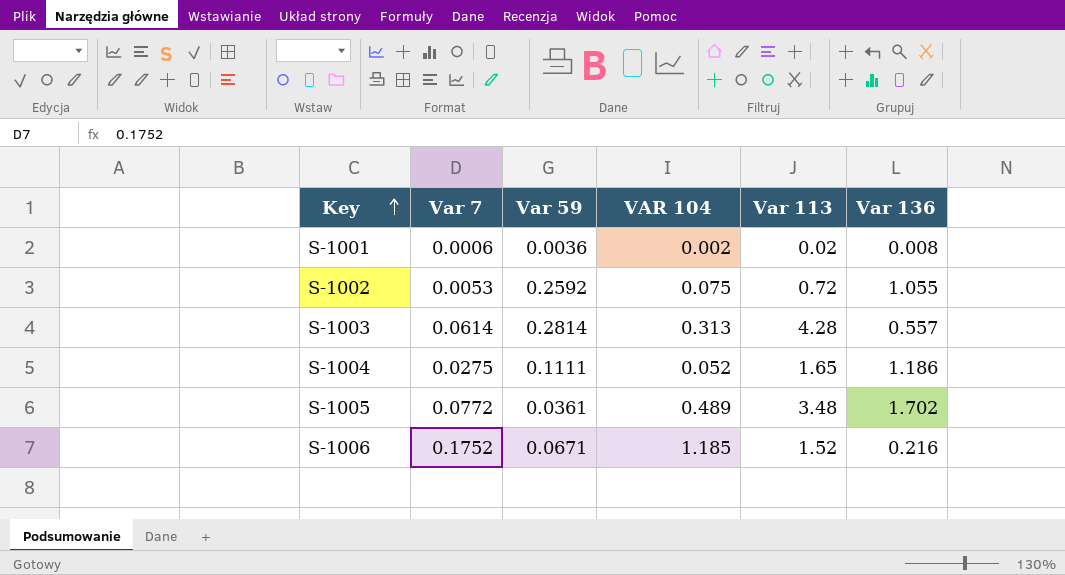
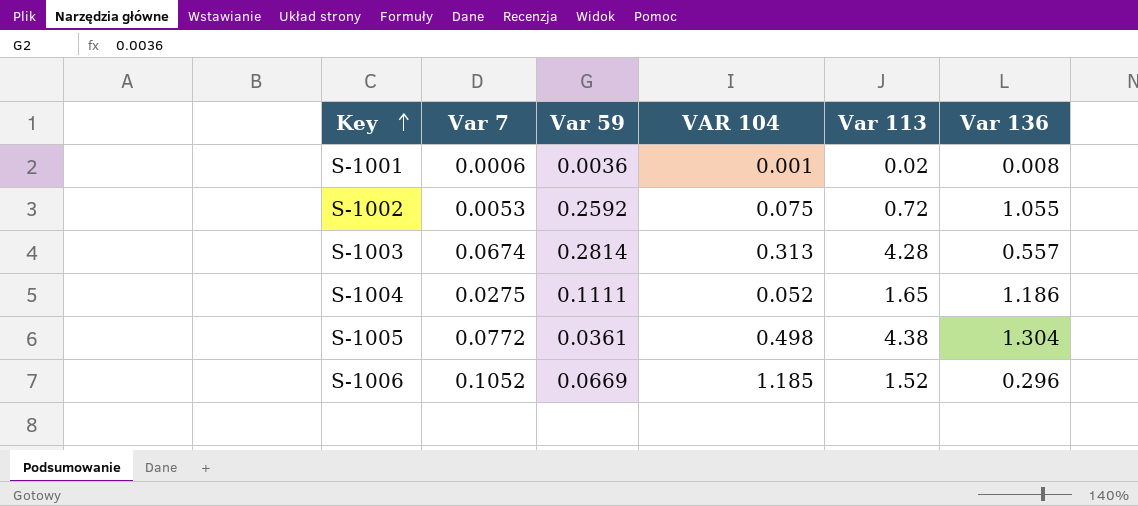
S-1001 | VAR 104: 0.002 -> 0.001
S-1003 | Var 7: 0.0614 -> 0.0674
S-1005 | VAR 104: 0.489 -> 0.498
S-1005 | Var 113: 3.48 -> 4.38
S-1005 | Var 136: 1.702 -> 1.304
S-1006 | Var 7: 0.1752 -> 0.1052
S-1006 | Var 59: 0.0671 -> 0.0669
S-1006 | Var 136: 0.216 -> 0.296

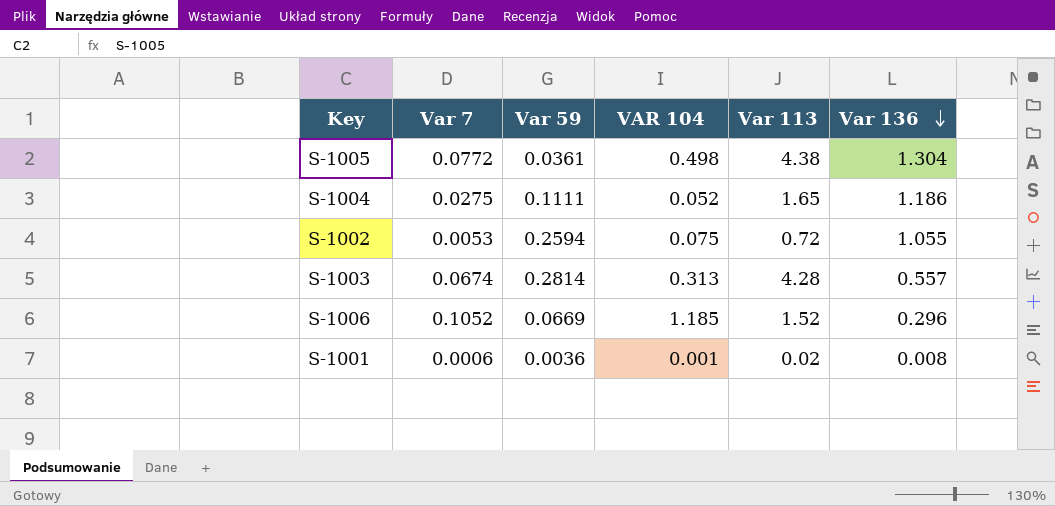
row order: Key ascending -> Var 136 descending
S-1002 | Var 59: 0.2592 -> 0.2594

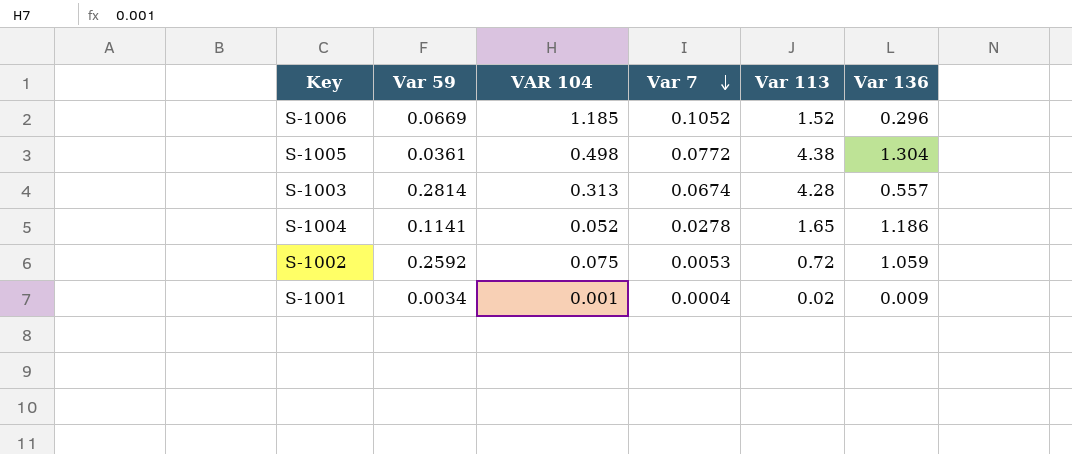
row order: Var 136 descending -> Var 7 descending
column Var 7 | position: 2 -> 4
S-1004 | Var 59: 0.1111 -> 0.1141
S-1004 | Var 7: 0.0275 -> 0.0278
S-1002 | Var 59: 0.2594 -> 0.2592
S-1002 | Var 136: 1.055 -> 1.059
S-1001 | Var 59: 0.0036 -> 0.0034
S-1001 | Var 7: 0.0006 -> 0.0004
S-1001 | Var 136: 0.008 -> 0.009

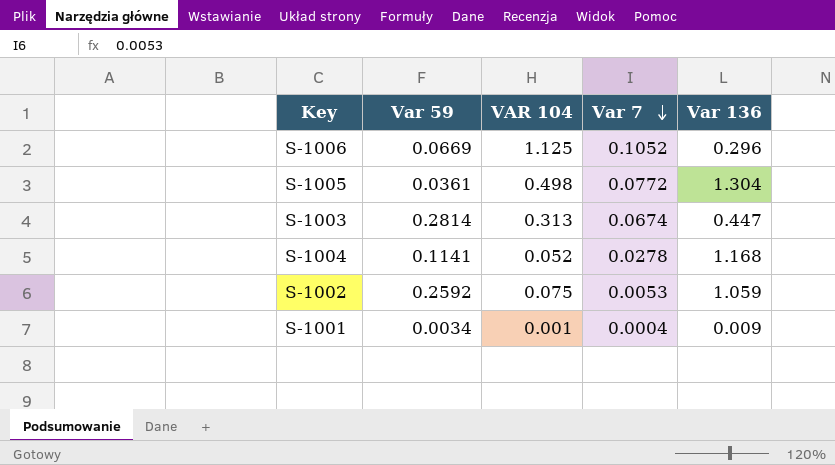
column Var 113 | position: 5 -> none
S-1006 | VAR 104: 1.185 -> 1.125
S-1003 | Var 136: 0.557 -> 0.447
S-1004 | Var 136: 1.186 -> 1.168

